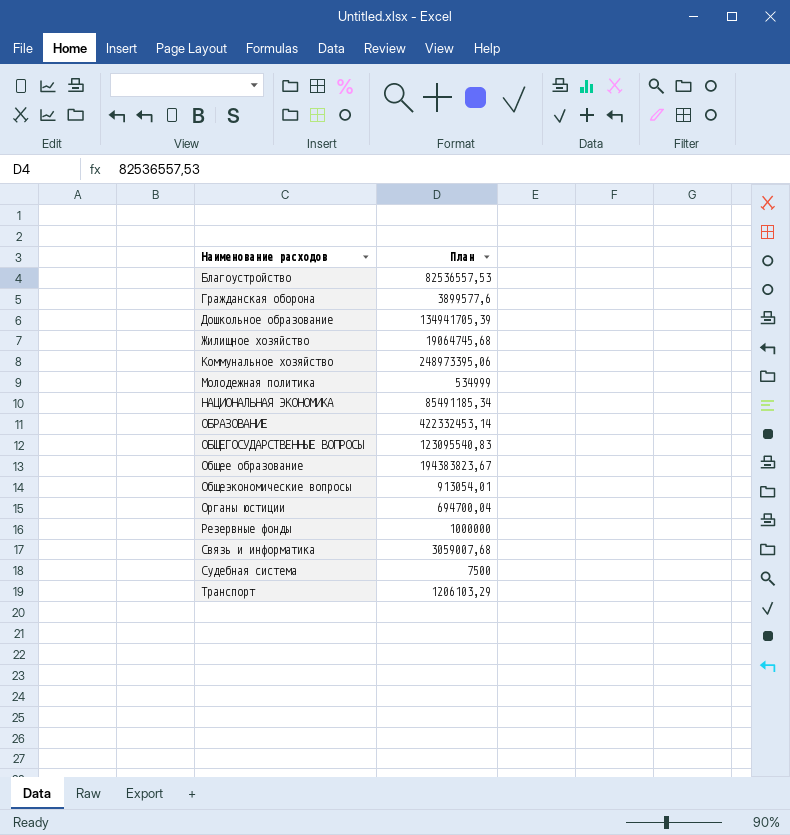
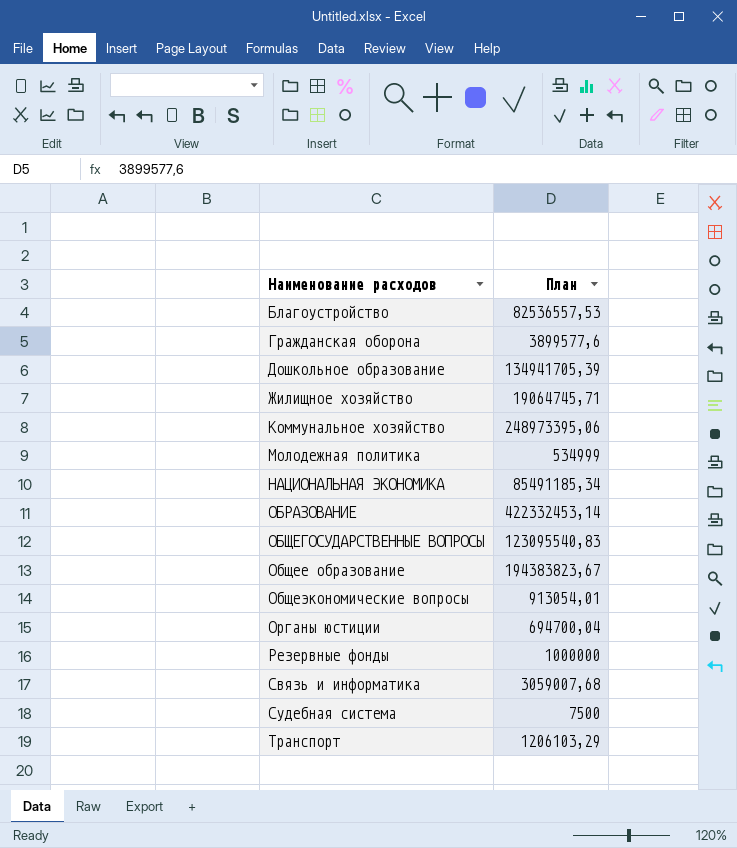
Жилищное хозяйство | План: 19064745,68 -> 19064745,71

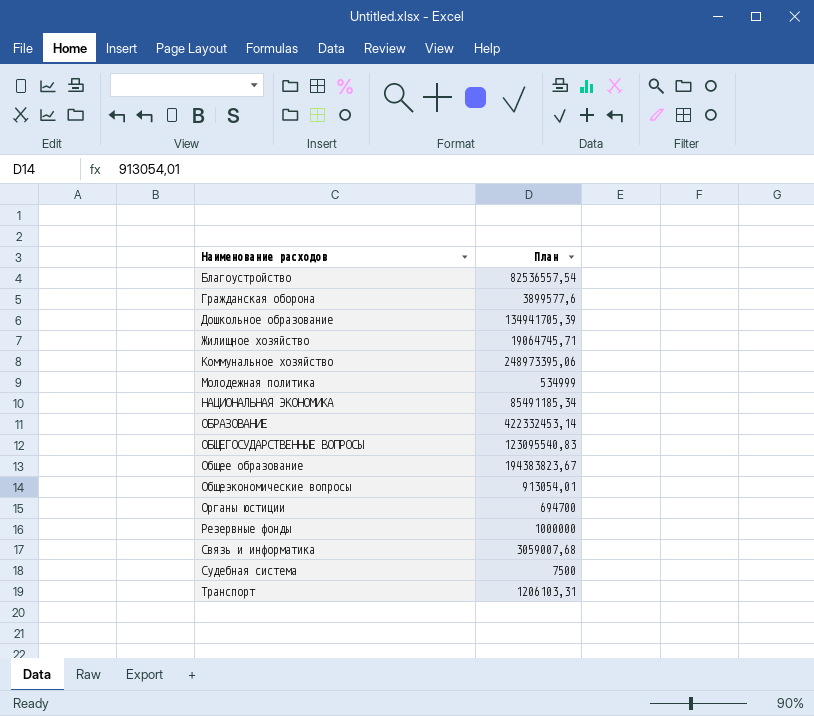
Благоустройство | План: 82536557,53 -> 82536557,54
Органы юстиции | План: 694700,04 -> 694700
Транспорт | План: 1206103,29 -> 1206103,31

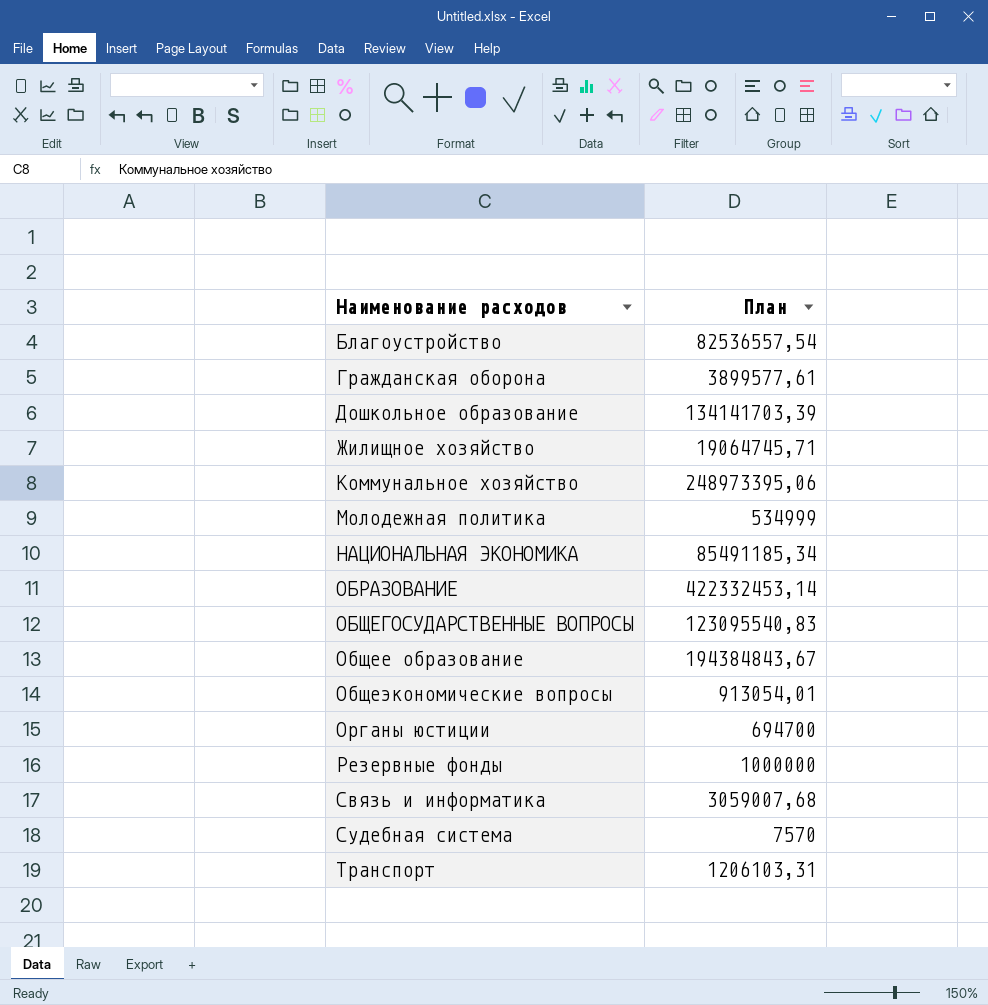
Гражданская оборона | План: 3899577,6 -> 3899577,61
Дошкольное образование | План: 134941705,39 -> 134141703,39
Общее образование | План: 194383823,67 -> 194384843,67
Судебная система | План: 7500 -> 7570

